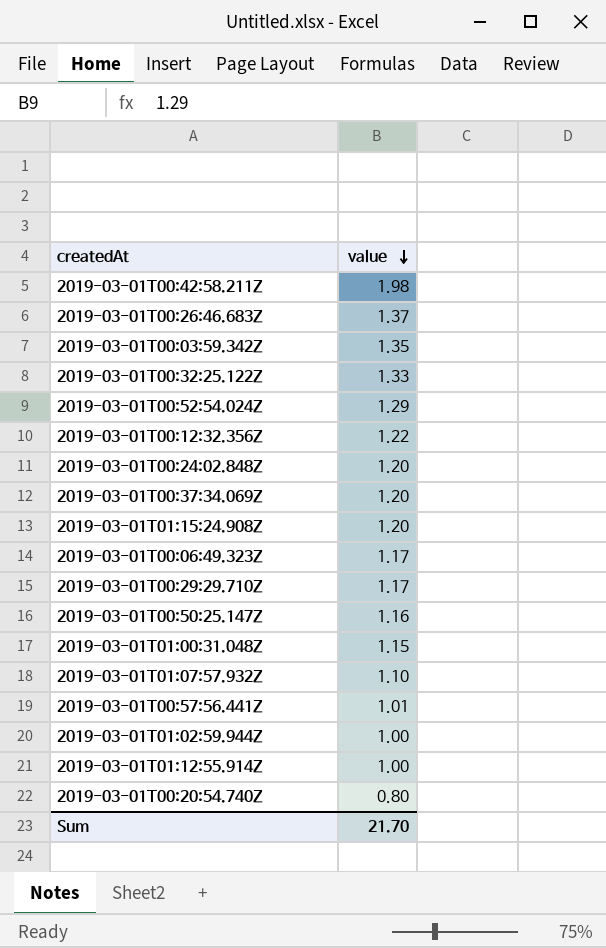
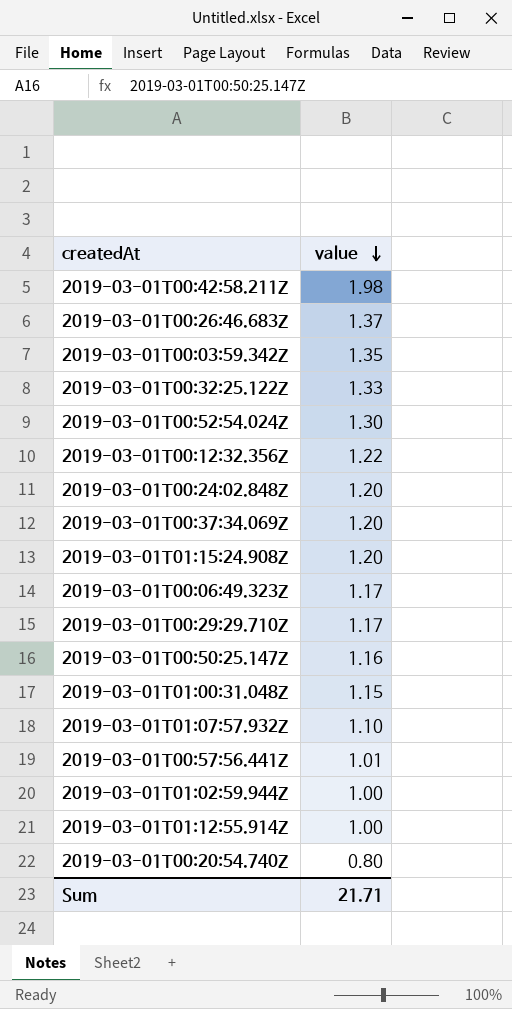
2019-03-01T00:52:54.024Z | value: 1.29 -> 1.30
Sum | value: 21.70 -> 21.71

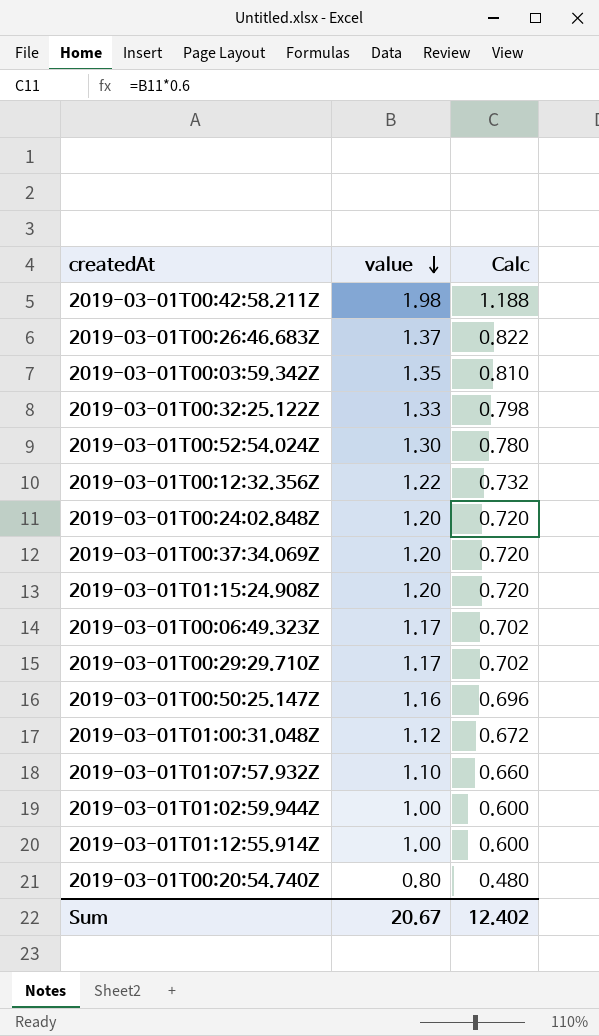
column Calc | formula: none -> [value] * 0.6
row 2019-03-01T00:57:56.441Z: 1.01 -> none
2019-03-01T01:00:31.048Z | value: 1.15 -> 1.12
Sum | value: 21.71 -> 20.67

